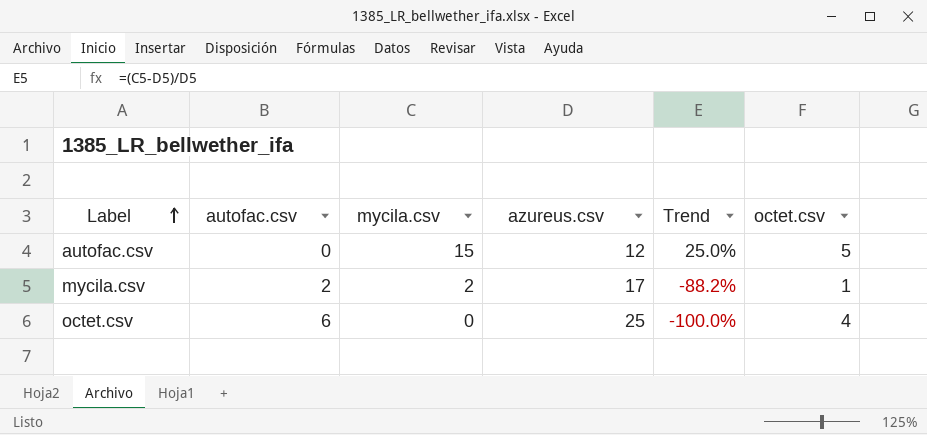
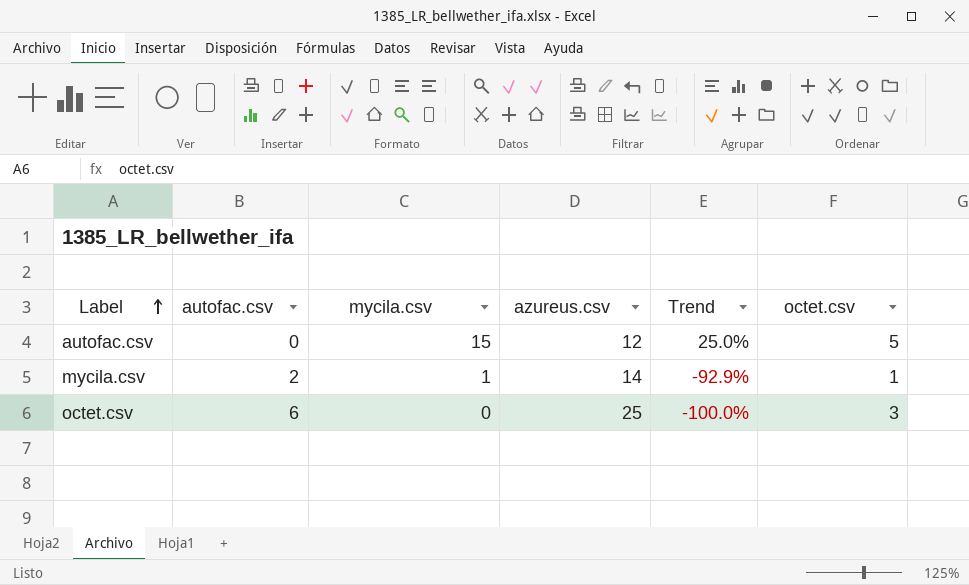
mycila.csv | mycila.csv: 2 -> 1
mycila.csv | azureus.csv: 17 -> 14
mycila.csv | Trend: -88.2% -> -92.9%
octet.csv | octet.csv: 4 -> 3

